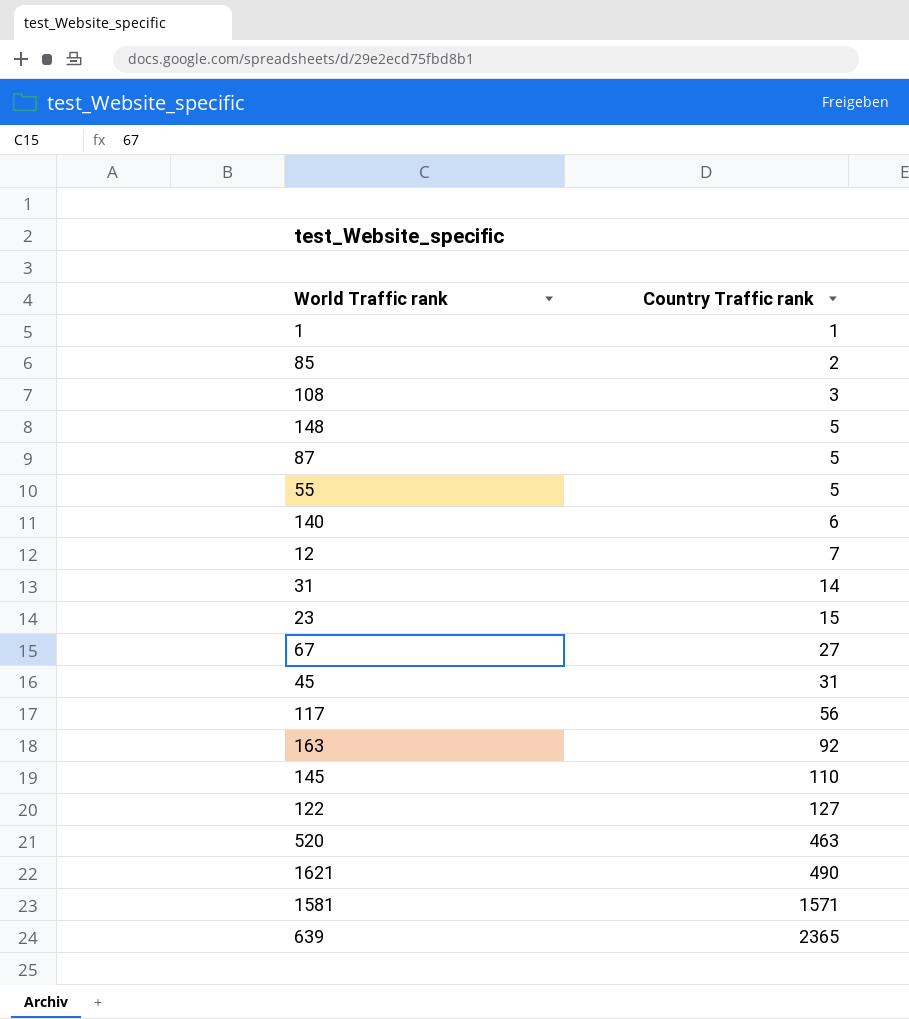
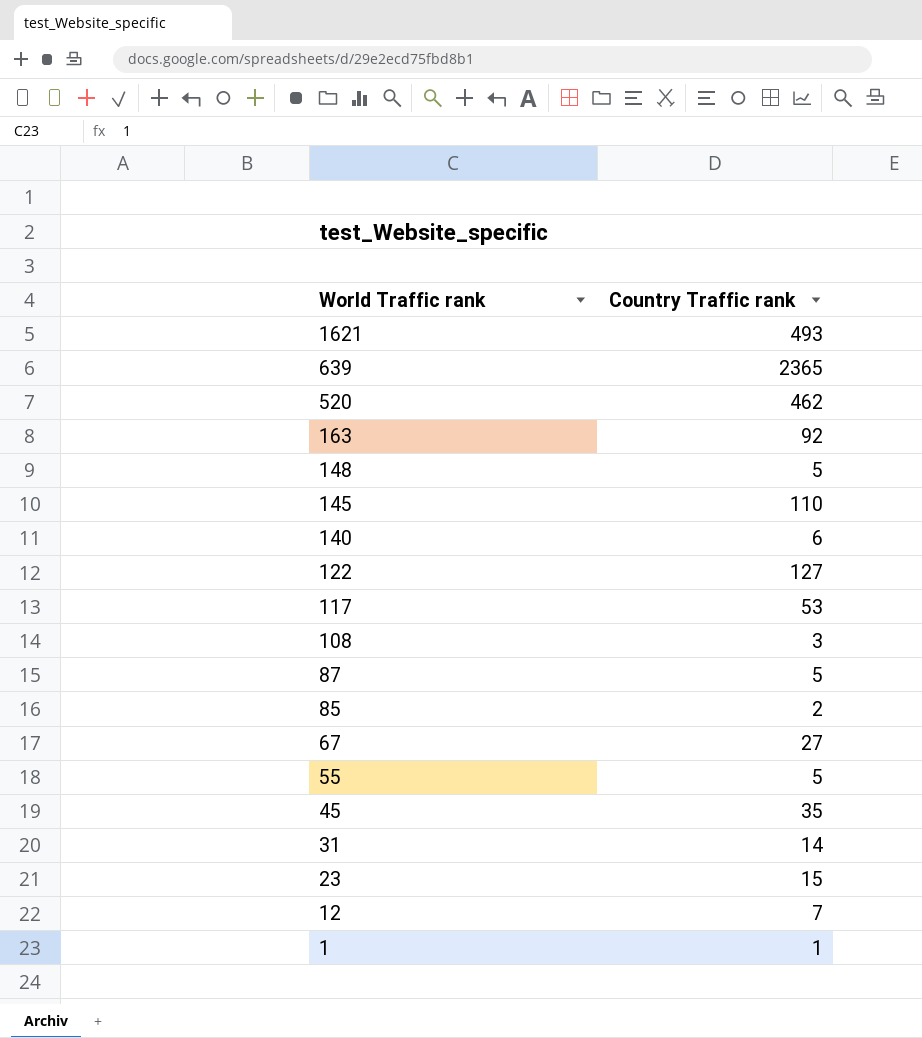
row order: Country Traffic rank ascending -> World Traffic rank descending
row 1581: 1571 -> none
1621 | Country Traffic rank: 490 -> 493
520 | Country Traffic rank: 463 -> 462
117 | Country Traffic rank: 56 -> 53
45 | Country Traffic rank: 31 -> 35

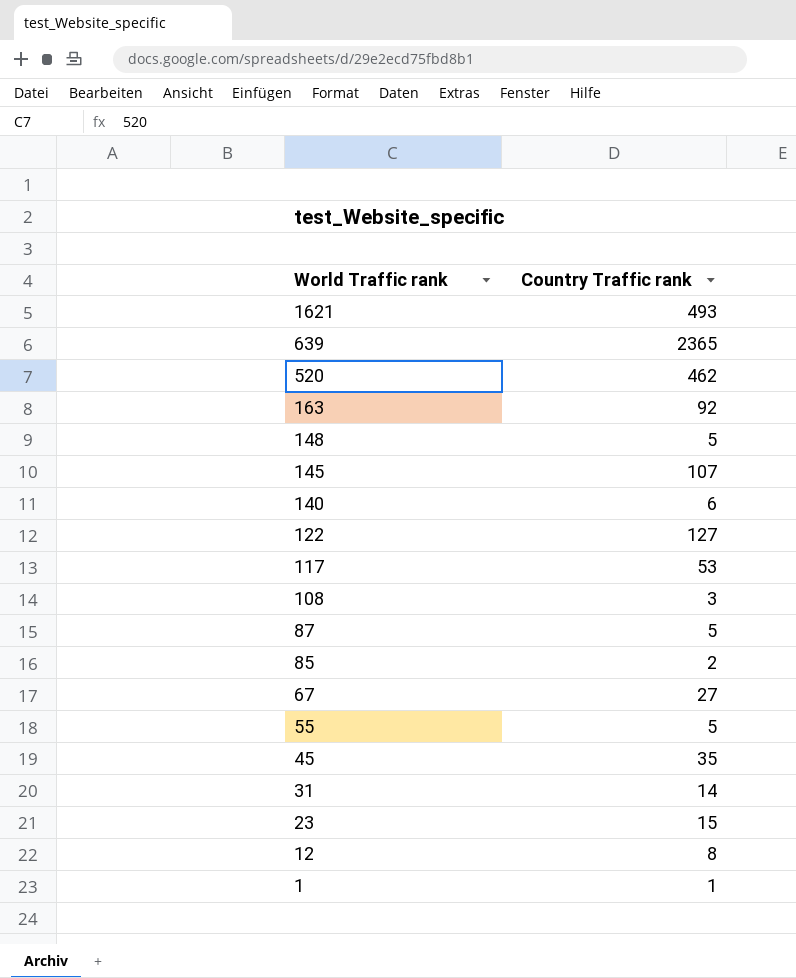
145 | Country Traffic rank: 110 -> 107
12 | Country Traffic rank: 7 -> 8

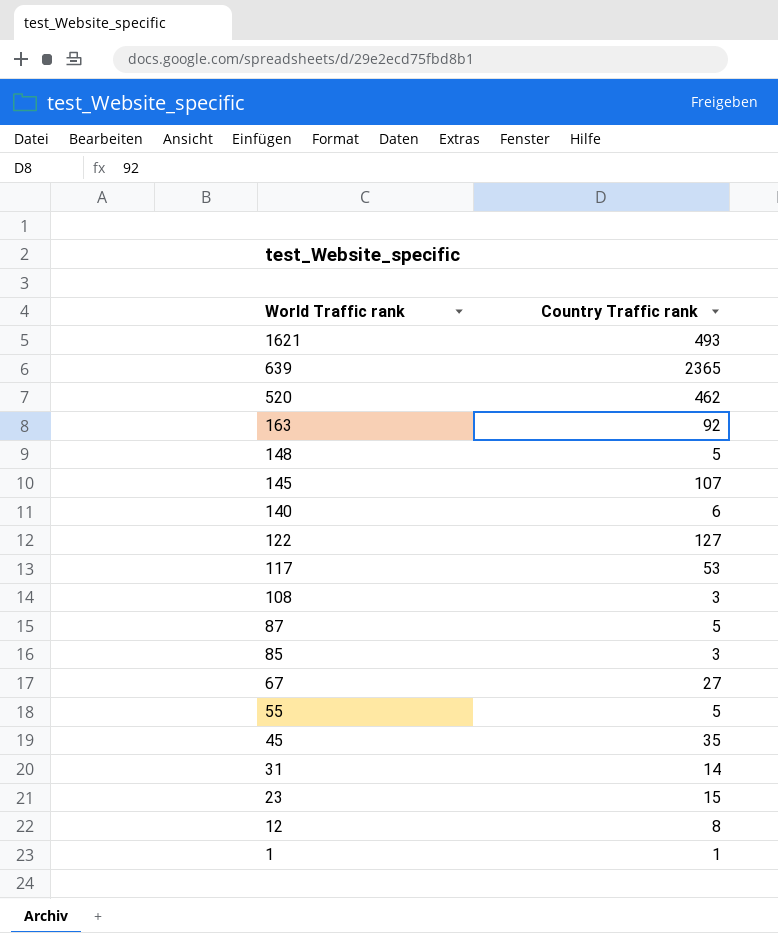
85 | Country Traffic rank: 2 -> 3

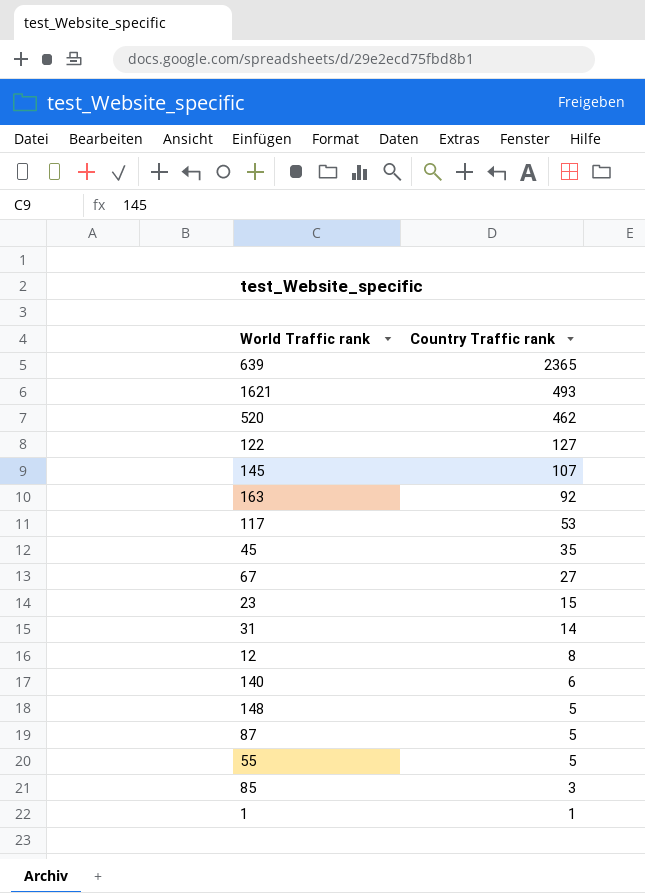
row order: World Traffic rank descending -> Country Traffic rank descending
row 108: 3 -> none

